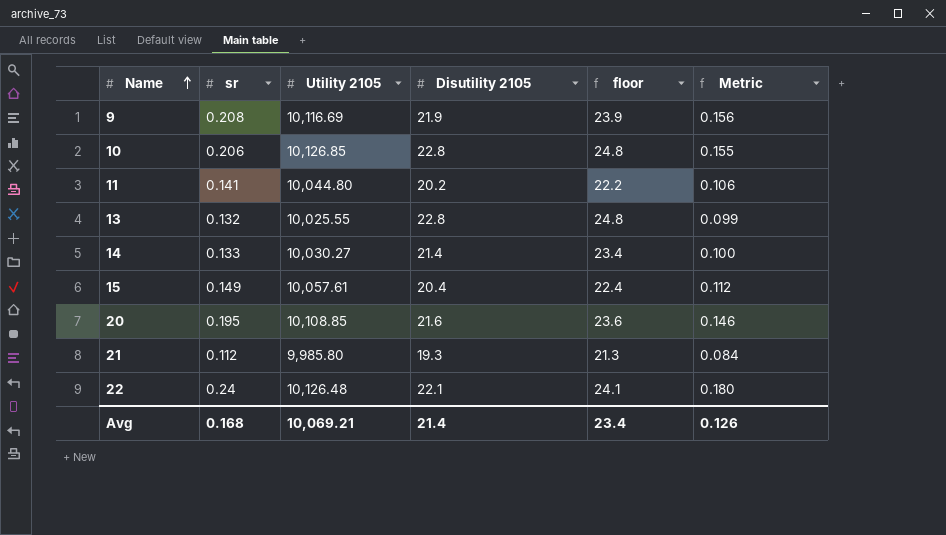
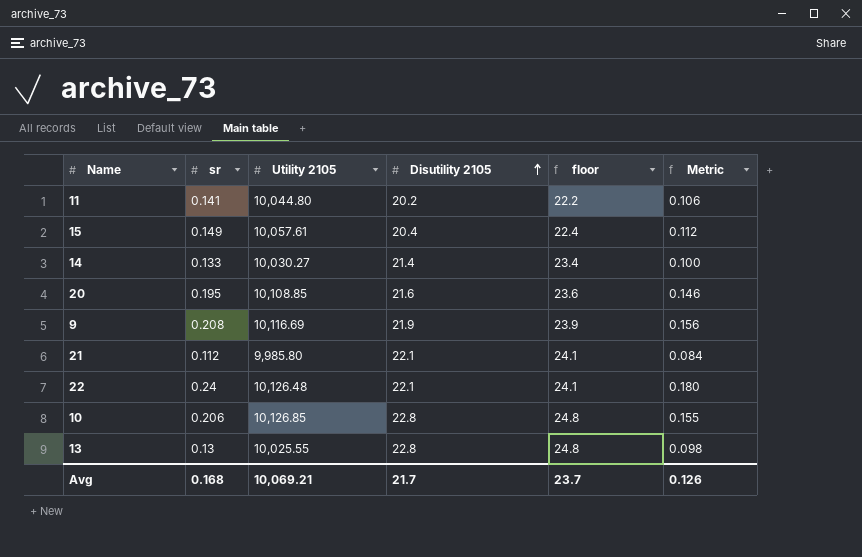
row order: Name ascending -> Disutility 2105 ascending
21 | Disutility 2105: 19.3 -> 22.1
21 | floor: 21.3 -> 24.1
13 | sr: 0.132 -> 0.13
13 | Metric: 0.099 -> 0.098
Avg | Disutility 2105: 21.4 -> 21.7
Avg | floor: 23.4 -> 23.7

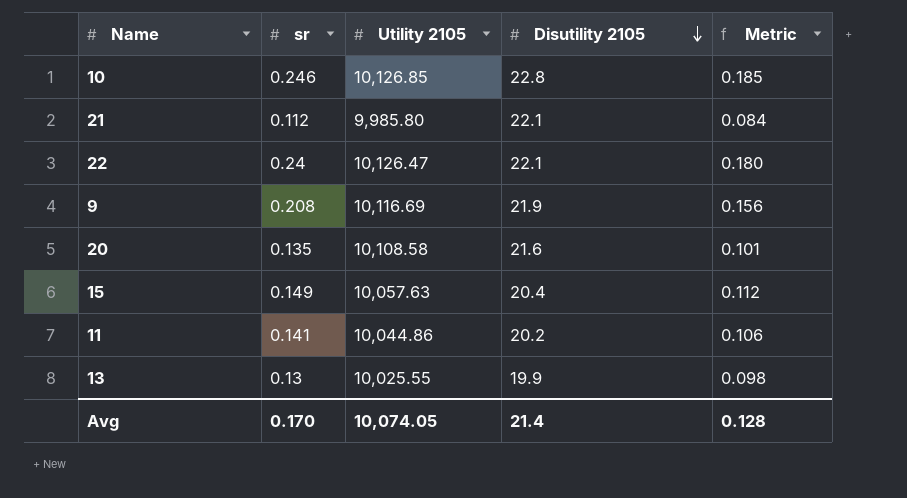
row order: Disutility 2105 ascending -> Disutility 2105 descending
column floor | formula: [Disutility 2105] + 2 -> none
row 14: 0.133 | 10,030.27 | 21.4 | 23.4 | 0.100 -> none
10 | sr: 0.206 -> 0.246
10 | Metric: 0.155 -> 0.185
22 | Utility 2105: 10,126.48 -> 10,126.47
20 | sr: 0.195 -> 0.135
20 | Utility 2105: 10,108.85 -> 10,108.58
20 | Metric: 0.146 -> 0.101
15 | Utility 2105: 10,057.61 -> 10,057.63
11 | Utility 2105: 10,044.80 -> 10,044.86
13 | Disutility 2105: 22.8 -> 19.9
Avg | sr: 0.168 -> 0.170
Avg | Utility 2105: 10,069.21 -> 10,074.05
Avg | Disutility 2105: 21.7 -> 21.4
Avg | Metric: 0.126 -> 0.128

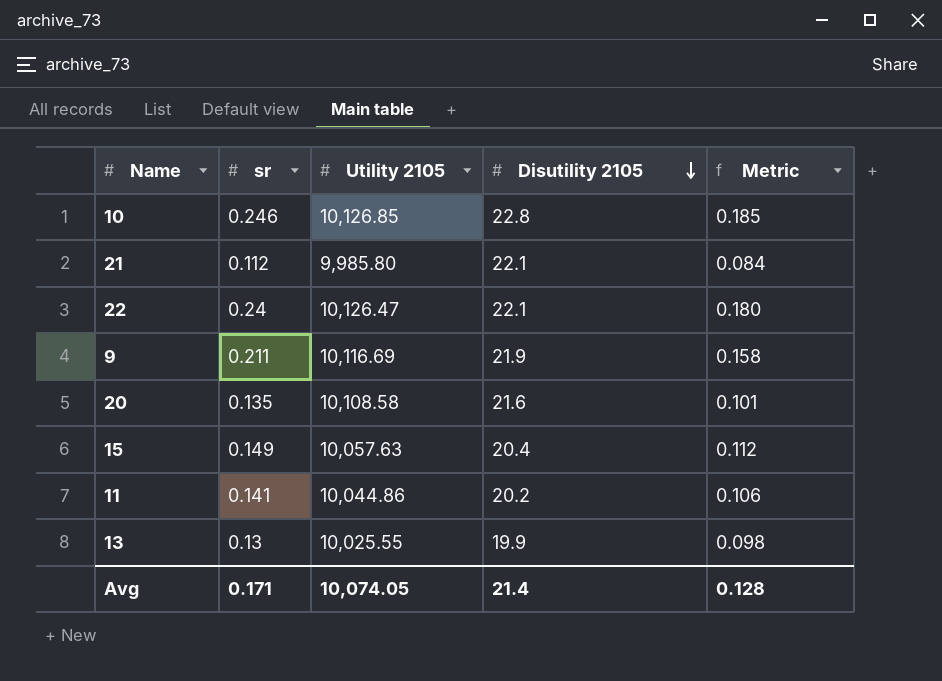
9 | sr: 0.208 -> 0.211
9 | Metric: 0.156 -> 0.158
Avg | sr: 0.170 -> 0.171

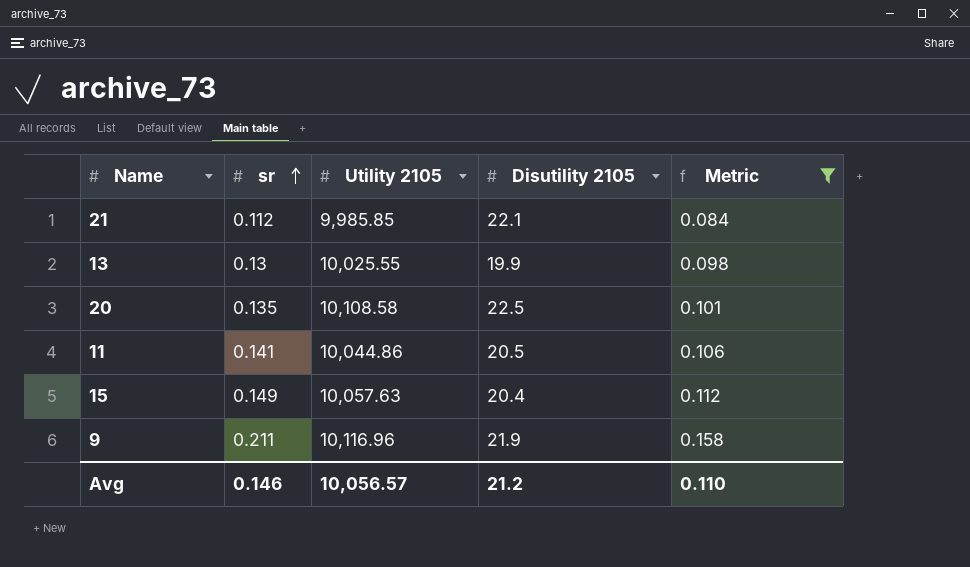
filter: none -> Metric <= 0.158
row order: Disutility 2105 descending -> sr ascending
21 | Utility 2105: 9,985.80 -> 9,985.85
20 | Disutility 2105: 21.6 -> 22.5
11 | Disutility 2105: 20.2 -> 20.5
9 | Utility 2105: 10,116.69 -> 10,116.96
Avg | sr: 0.171 -> 0.146
Avg | Utility 2105: 10,074.05 -> 10,056.57
Avg | Disutility 2105: 21.4 -> 21.2
Avg | Metric: 0.128 -> 0.110

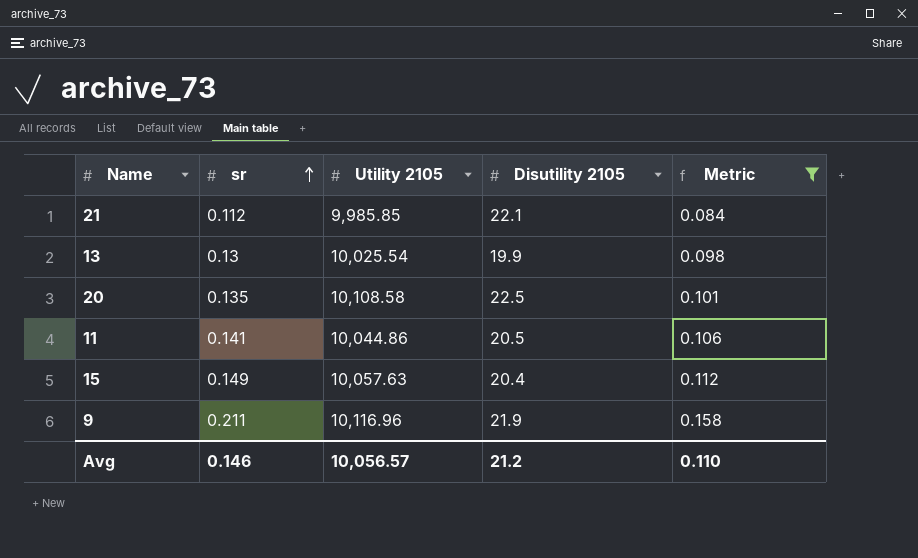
13 | Utility 2105: 10,025.55 -> 10,025.54

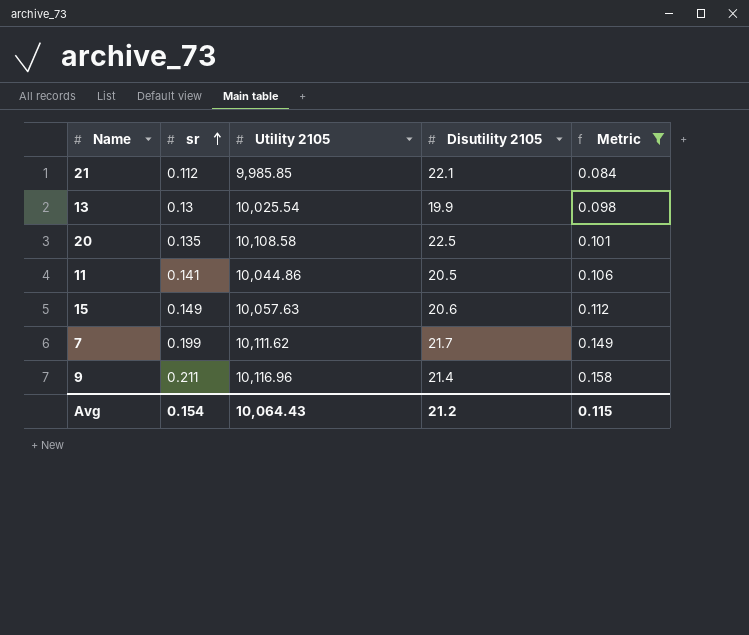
15 | Disutility 2105: 20.4 -> 20.6
row 7: none -> 0.199 | 10,111.62 | 21.7 | 0.149
9 | Disutility 2105: 21.9 -> 21.4
Avg | sr: 0.146 -> 0.154
Avg | Utility 2105: 10,056.57 -> 10,064.43
Avg | Metric: 0.110 -> 0.115

